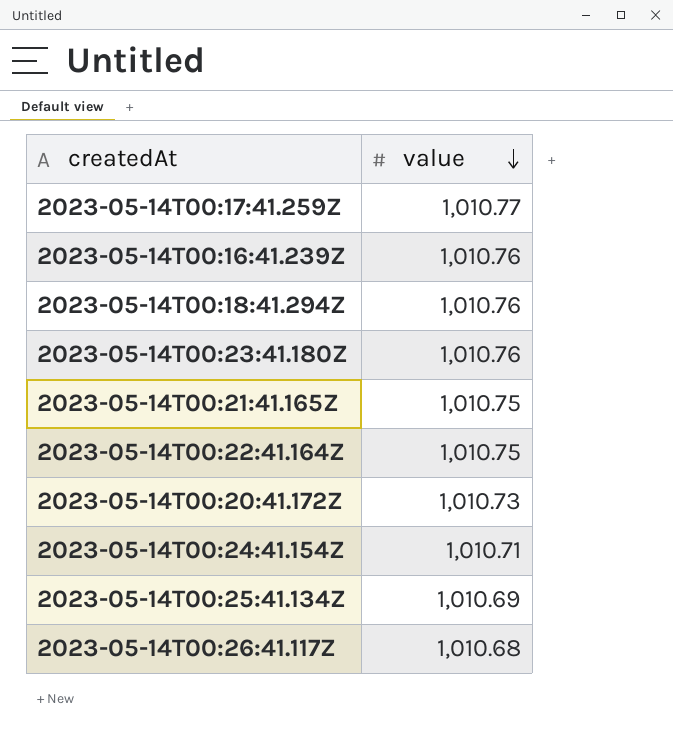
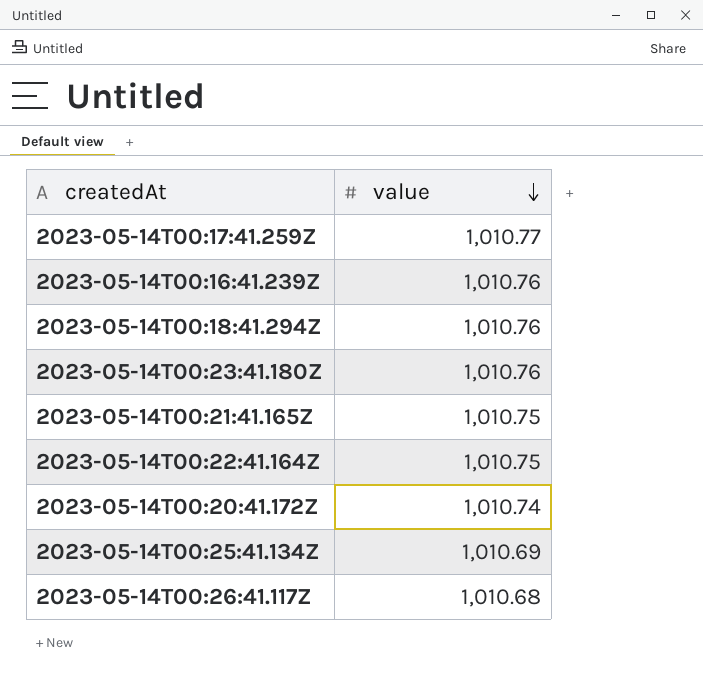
row 2023-05-14T00:24:41.154Z: 1,010.71 -> none
2023-05-14T00:20:41.172Z | value: 1,010.73 -> 1,010.74

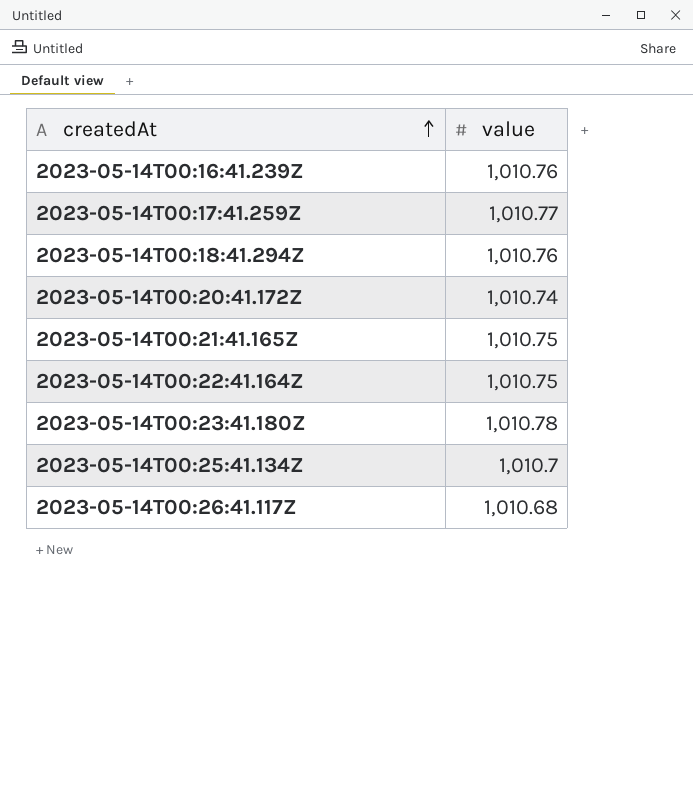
row order: value descending -> createdAt ascending
2023-05-14T00:23:41.180Z | value: 1,010.76 -> 1,010.78
2023-05-14T00:25:41.134Z | value: 1,010.69 -> 1,010.7

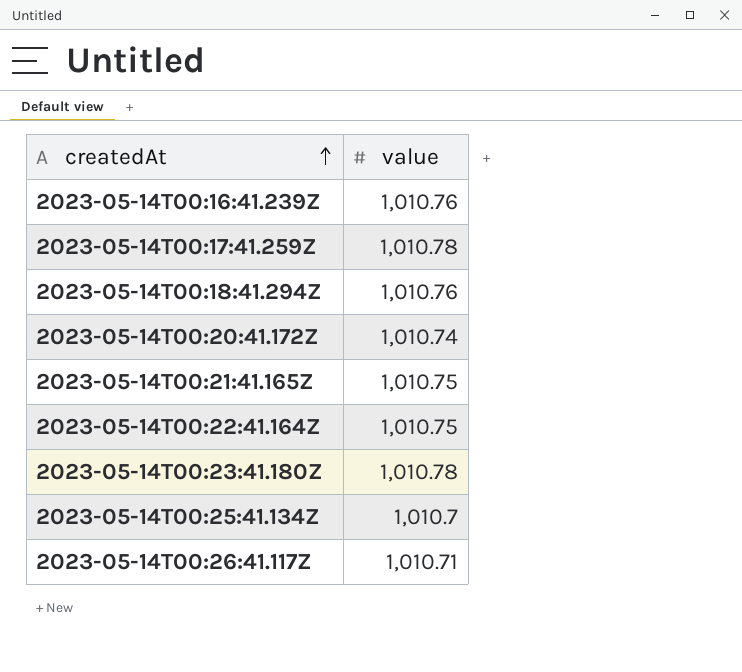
2023-05-14T00:17:41.259Z | value: 1,010.77 -> 1,010.78
2023-05-14T00:26:41.117Z | value: 1,010.68 -> 1,010.71

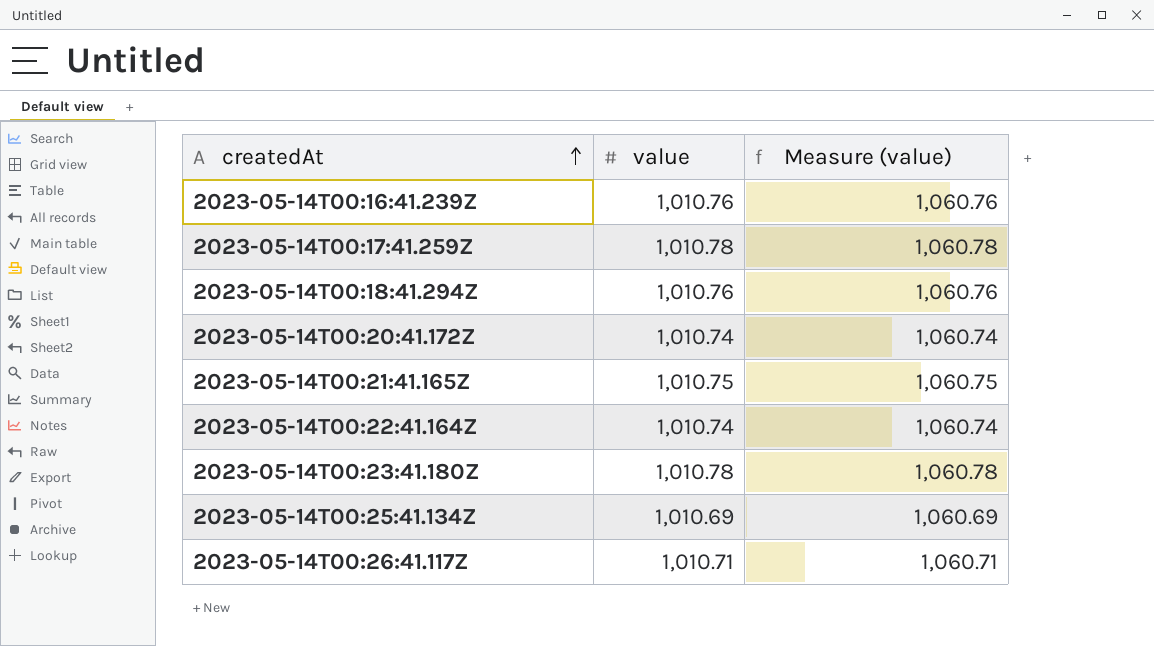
column Measure (value) | formula: none -> [value] + 50
2023-05-14T00:22:41.164Z | value: 1,010.75 -> 1,010.74
2023-05-14T00:25:41.134Z | value: 1,010.7 -> 1,010.69

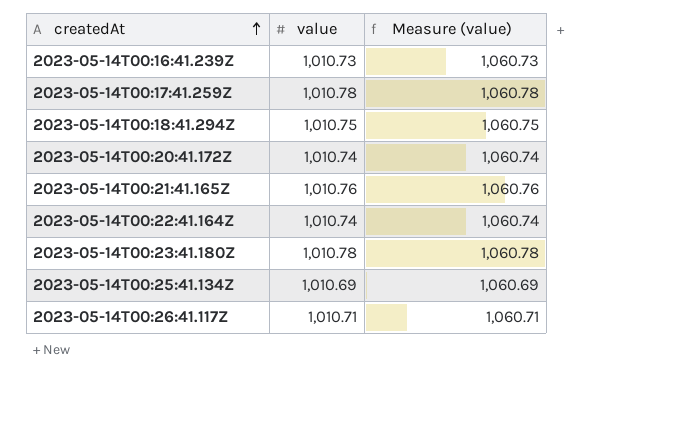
2023-05-14T00:16:41.239Z | value: 1,010.76 -> 1,010.73
2023-05-14T00:16:41.239Z | Measure (value): 1,060.76 -> 1,060.73
2023-05-14T00:18:41.294Z | value: 1,010.76 -> 1,010.75
2023-05-14T00:18:41.294Z | Measure (value): 1,060.76 -> 1,060.75
2023-05-14T00:21:41.165Z | value: 1,010.75 -> 1,010.76
2023-05-14T00:21:41.165Z | Measure (value): 1,060.75 -> 1,060.76

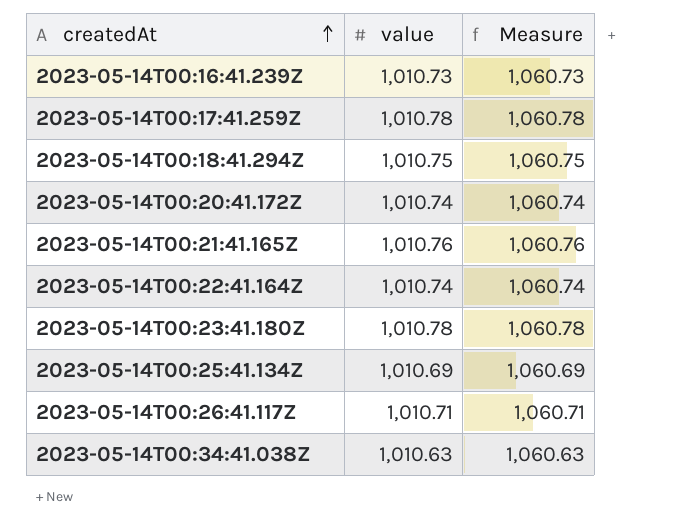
column name: Measure (value) -> Measure
row 2023-05-14T00:34:41.038Z: none -> 1,010.63 | 1,060.63

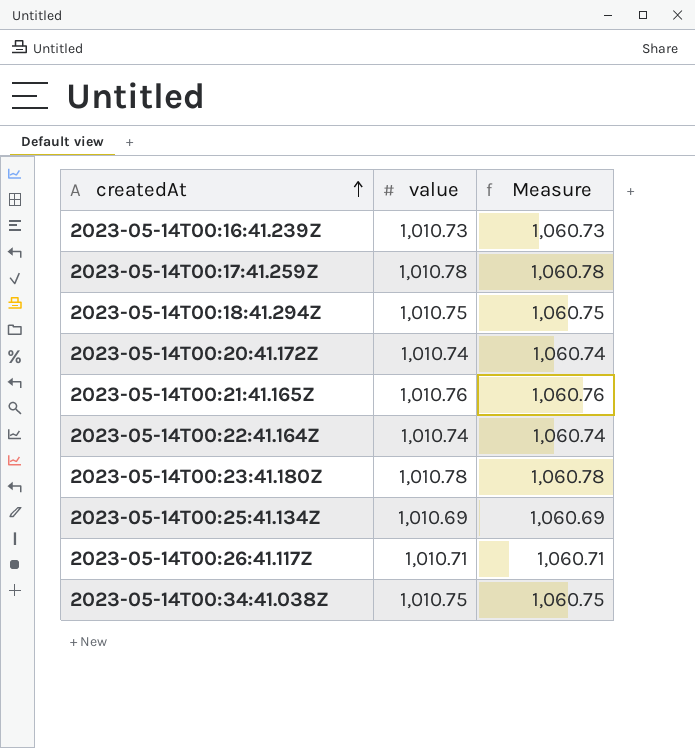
2023-05-14T00:34:41.038Z | value: 1,010.63 -> 1,010.75
2023-05-14T00:34:41.038Z | Measure: 1,060.63 -> 1,060.75

